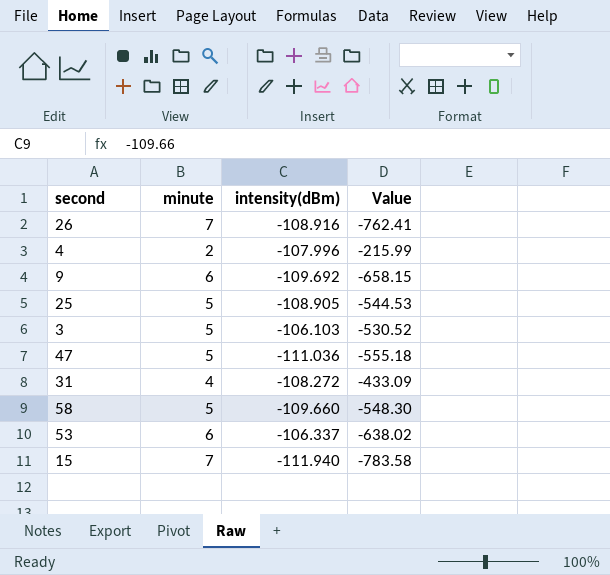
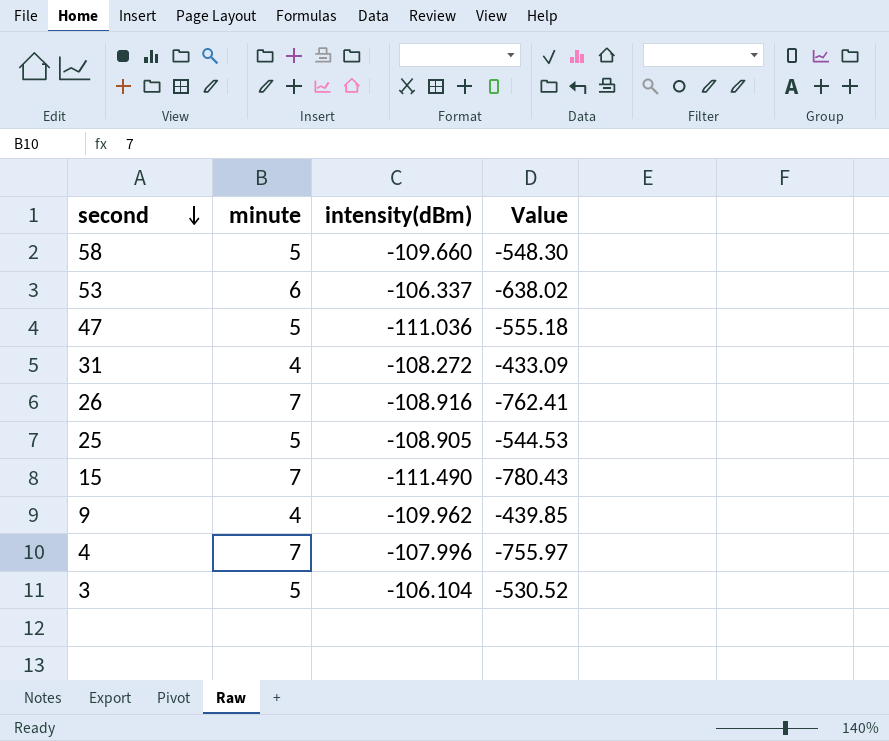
row order: none -> second descending
15 | intensity(dBm): -111.940 -> -111.490
15 | Value: -783.58 -> -780.43
9 | minute: 6 -> 4
9 | intensity(dBm): -109.692 -> -109.962
9 | Value: -658.15 -> -439.85
4 | minute: 2 -> 7
4 | Value: -215.99 -> -755.97
3 | intensity(dBm): -106.103 -> -106.104

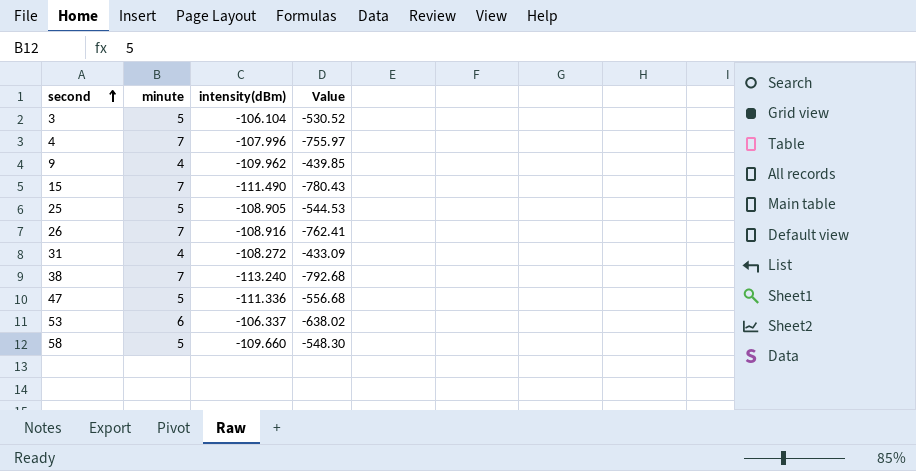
row order: second descending -> second ascending
row 38: none -> 7 | -113.240 | -792.68
47 | intensity(dBm): -111.036 -> -111.336
47 | Value: -555.18 -> -556.68

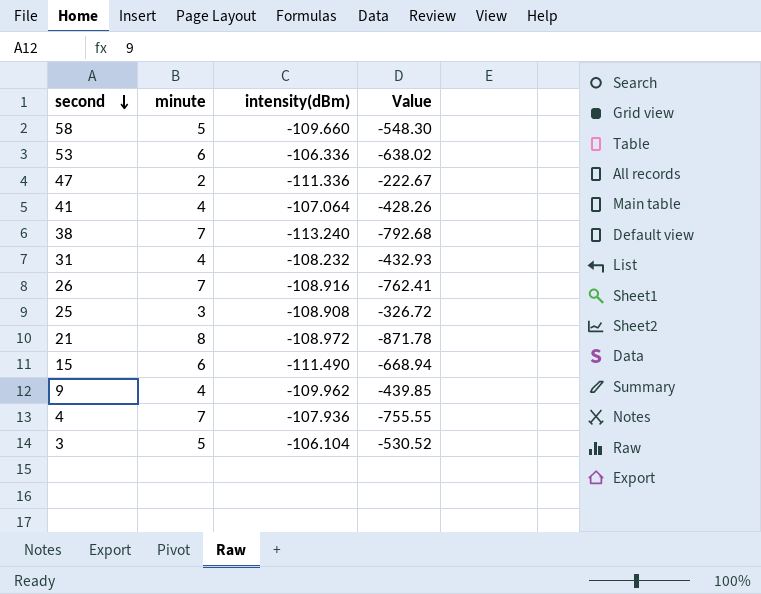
row order: second ascending -> second descending
53 | intensity(dBm): -106.337 -> -106.336
47 | minute: 5 -> 2
47 | Value: -556.68 -> -222.67
row 41: none -> 4 | -107.064 | -428.26
31 | intensity(dBm): -108.272 -> -108.232
31 | Value: -433.09 -> -432.93
25 | minute: 5 -> 3
25 | intensity(dBm): -108.905 -> -108.908
25 | Value: -544.53 -> -326.72
row 21: none -> 8 | -108.972 | -871.78
15 | minute: 7 -> 6
15 | Value: -780.43 -> -668.94
4 | intensity(dBm): -107.996 -> -107.936
4 | Value: -755.97 -> -755.55

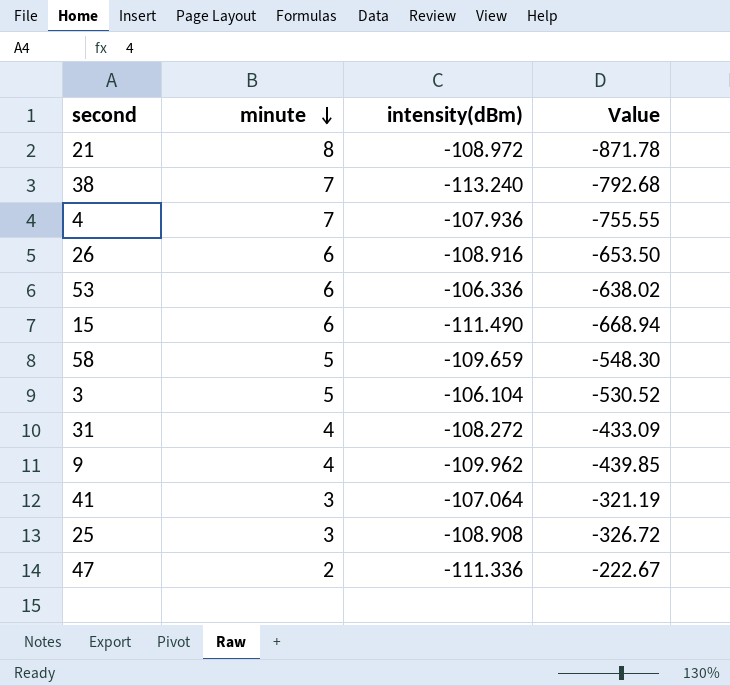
row order: second descending -> minute descending
26 | minute: 7 -> 6
26 | Value: -762.41 -> -653.50
58 | intensity(dBm): -109.660 -> -109.659
31 | intensity(dBm): -108.232 -> -108.272
31 | Value: -432.93 -> -433.09
41 | minute: 4 -> 3
41 | Value: -428.26 -> -321.19

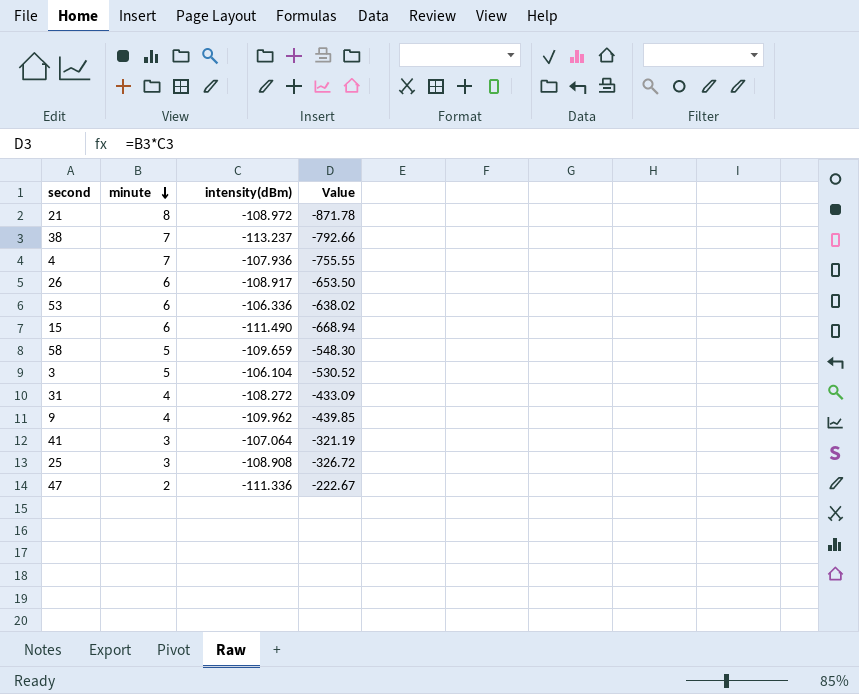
38 | intensity(dBm): -113.240 -> -113.237
38 | Value: -792.68 -> -792.66
26 | intensity(dBm): -108.916 -> -108.917

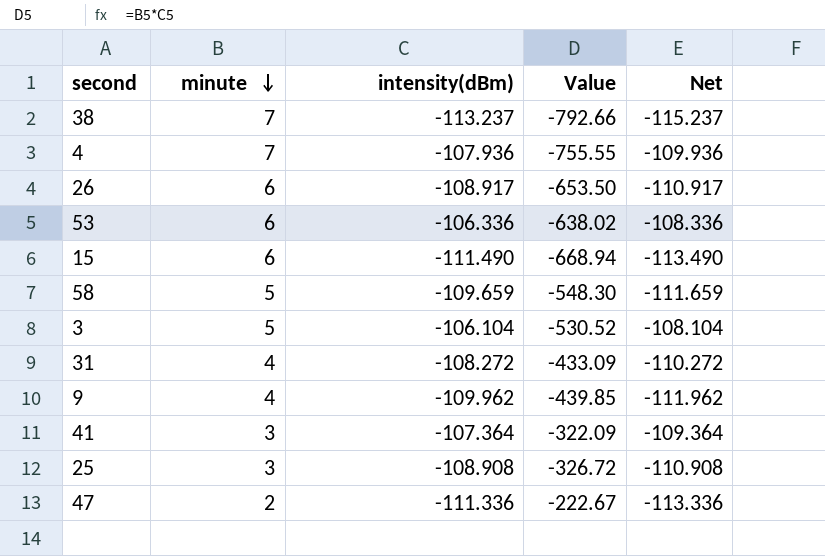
column Net | formula: none -> [intensity(dBm)] - 2
row 21: 8 | -108.972 | -871.78 -> none
41 | intensity(dBm): -107.064 -> -107.364
41 | Value: -321.19 -> -322.09

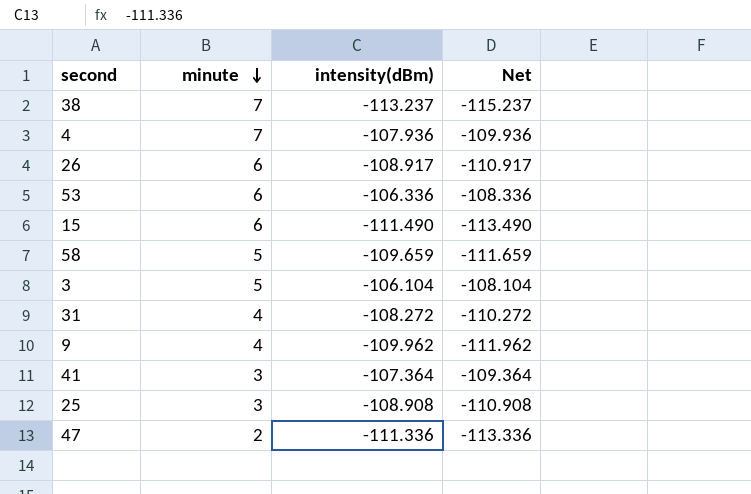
column Value | formula: [minute] * [intensity(dBm)] -> none

